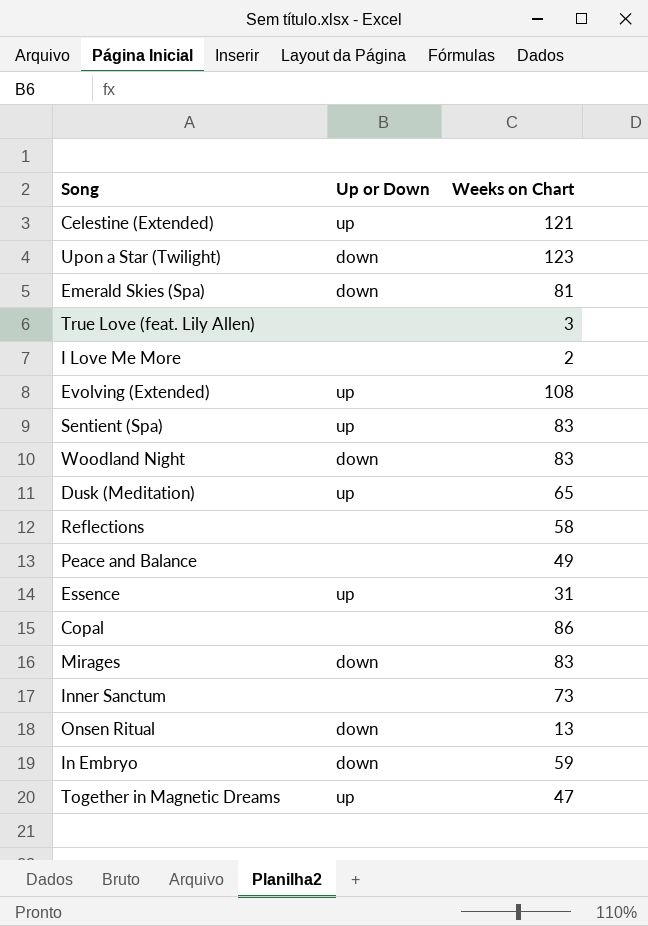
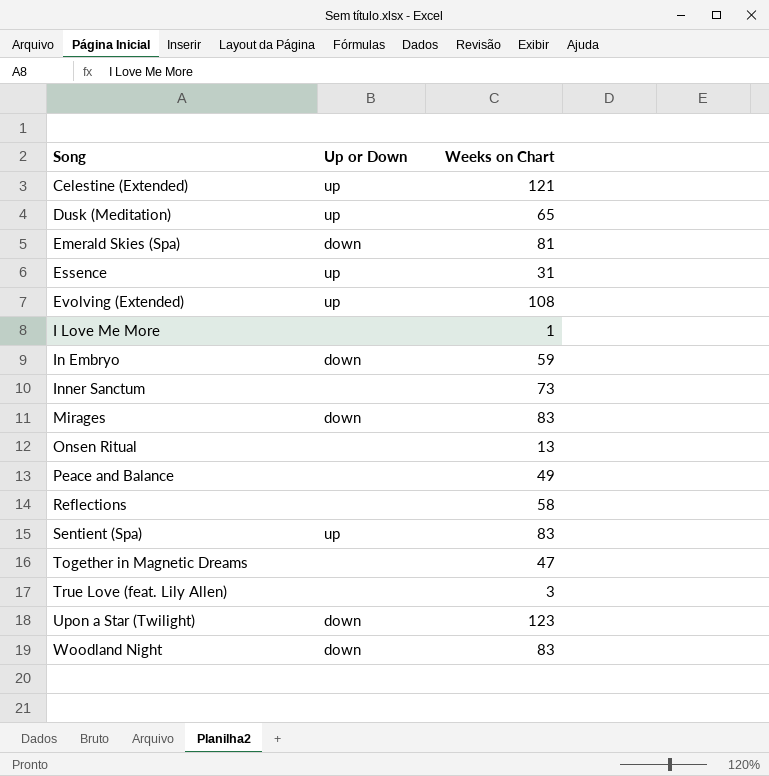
row order: none -> Song ascending
row Copal: none | 86 -> none
I Love Me More | Weeks on Chart: 2 -> 1
Onsen Ritual | Up or Down: down -> none
Together in Magnetic Dreams | Up or Down: up -> none

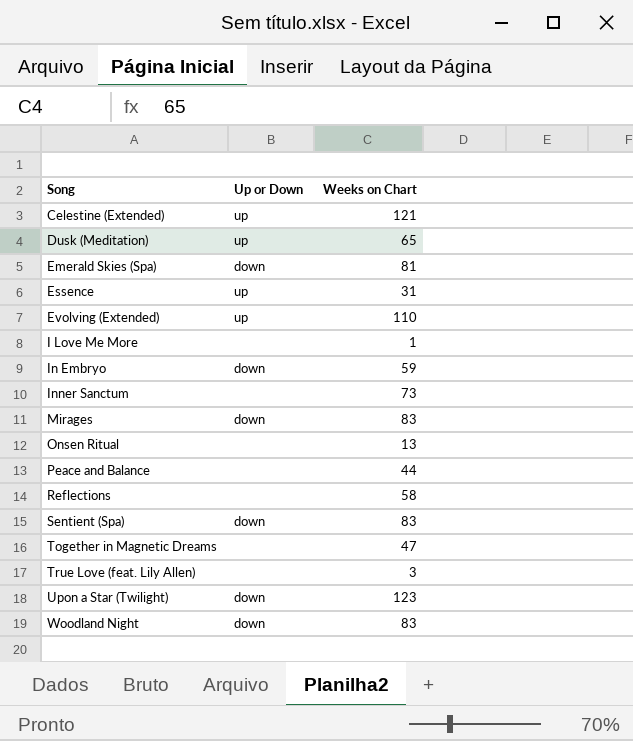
Evolving (Extended) | Weeks on Chart: 108 -> 110
Peace and Balance | Weeks on Chart: 49 -> 44
Sentient (Spa) | Up or Down: up -> down

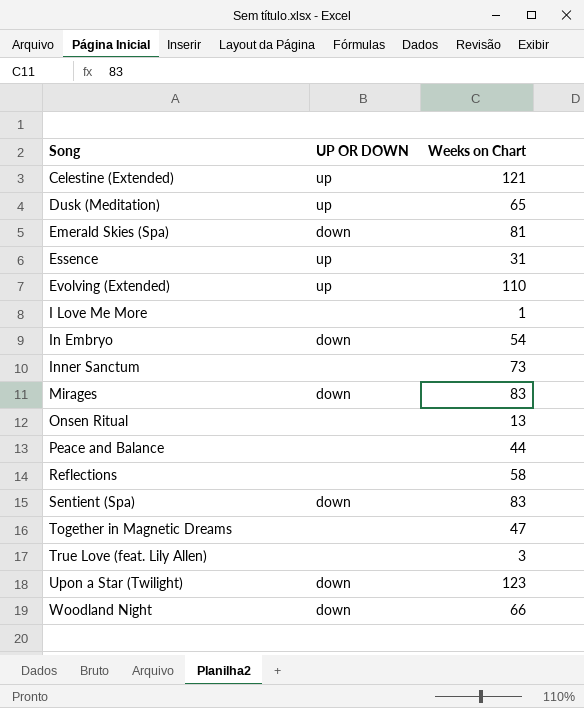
column name: Up or Down -> UP OR DOWN
In Embryo | Weeks on Chart: 59 -> 54
Woodland Night | Weeks on Chart: 83 -> 66

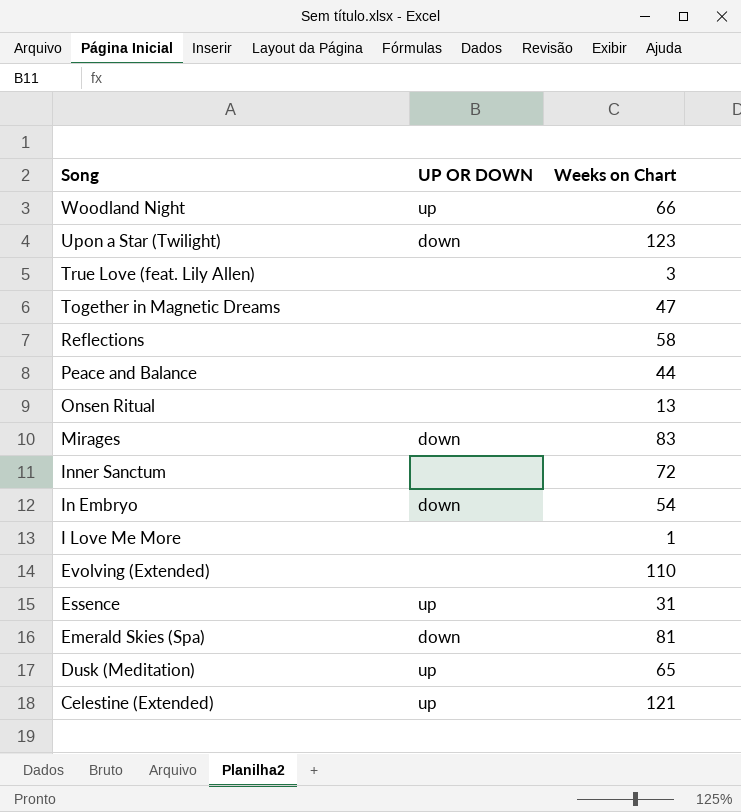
row order: Song ascending -> Song descending
row Sentient (Spa): down | 83 -> none
Woodland Night | UP OR DOWN: down -> up
Inner Sanctum | Weeks on Chart: 73 -> 72
Evolving (Extended) | UP OR DOWN: up -> none

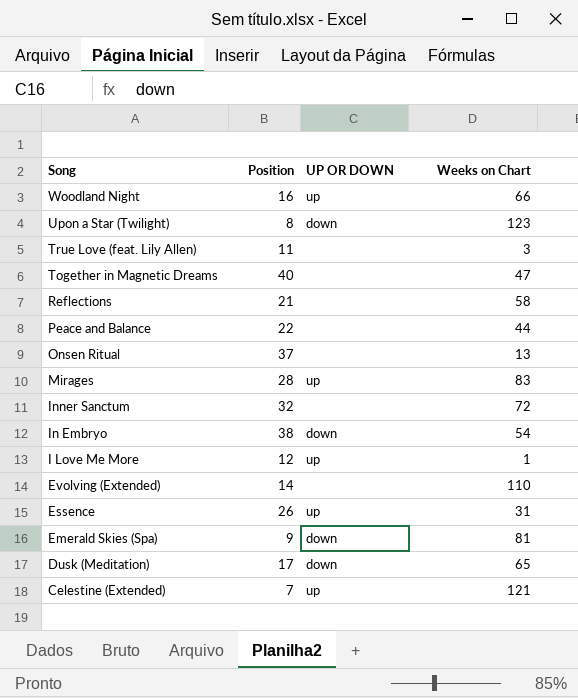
column Position | position: none -> 2
Mirages | UP OR DOWN: down -> up
I Love Me More | UP OR DOWN: none -> up
Dusk (Meditation) | UP OR DOWN: up -> down

